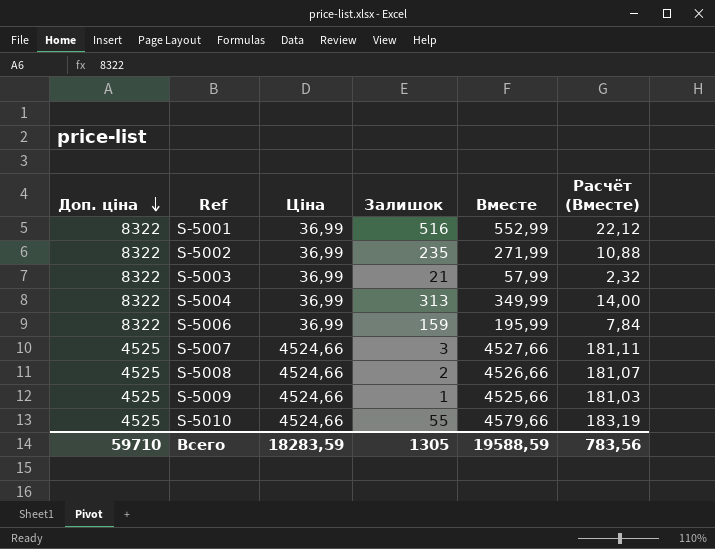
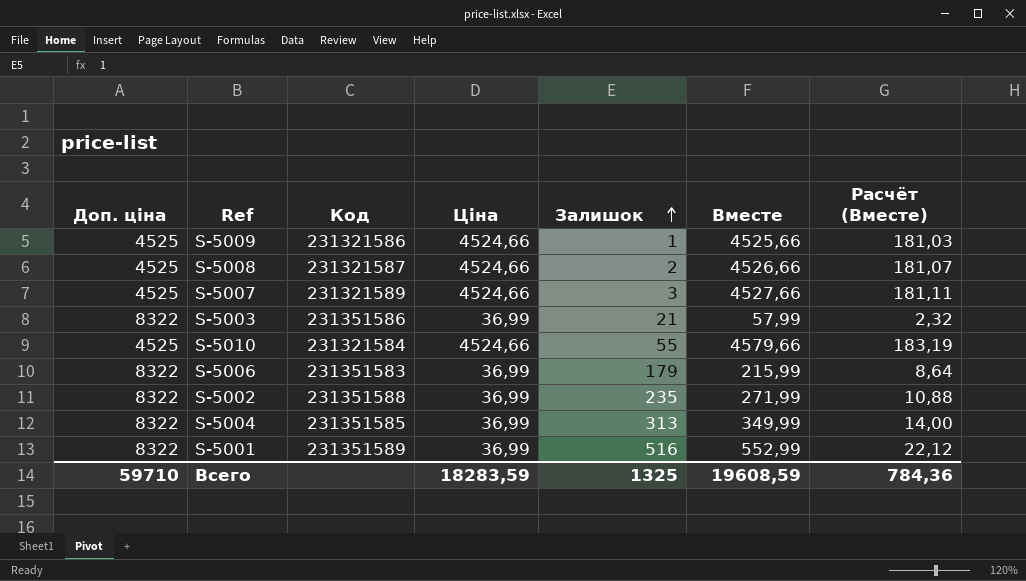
row order: Доп. ціна descending -> Залишок ascending
column Код | position: none -> 3
S-5006 | Залишок: 159 -> 179
S-5006 | Вместе: 195,99 -> 215,99
S-5006 | Расчёт (Вместе): 7,84 -> 8,64
Всего | Залишок: 1305 -> 1325
Всего | Вместе: 19588,59 -> 19608,59
Всего | Расчёт (Вместе): 783,56 -> 784,36

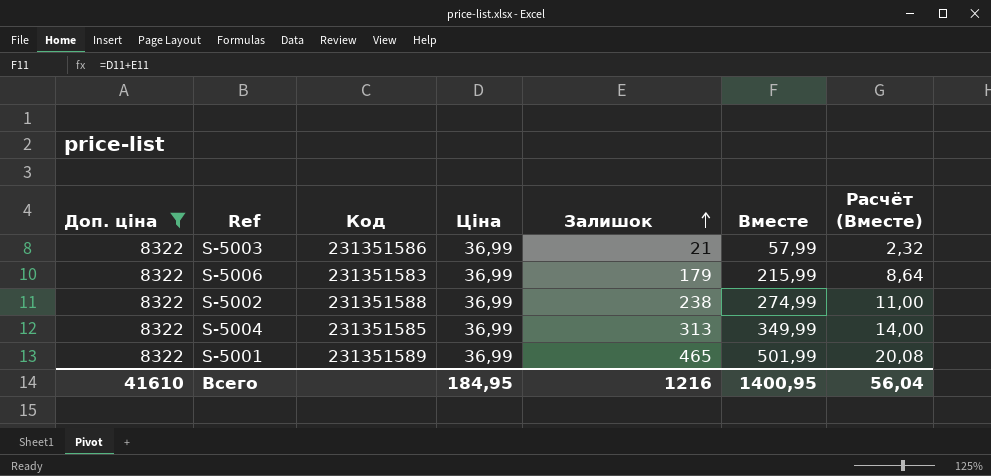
filter: none -> Доп. ціна = 8322
S-5002 | Залишок: 235 -> 238
S-5002 | Вместе: 271,99 -> 274,99
S-5002 | Расчёт (Вместе): 10,88 -> 11,00
S-5001 | Залишок: 516 -> 465
S-5001 | Вместе: 552,99 -> 501,99
S-5001 | Расчёт (Вместе): 22,12 -> 20,08
Всего | Доп. ціна: 59710 -> 41610
Всего | Ціна: 18283,59 -> 184,95
Всего | Залишок: 1325 -> 1216
Всего | Вместе: 19608,59 -> 1400,95
Всего | Расчёт (Вместе): 784,36 -> 56,04

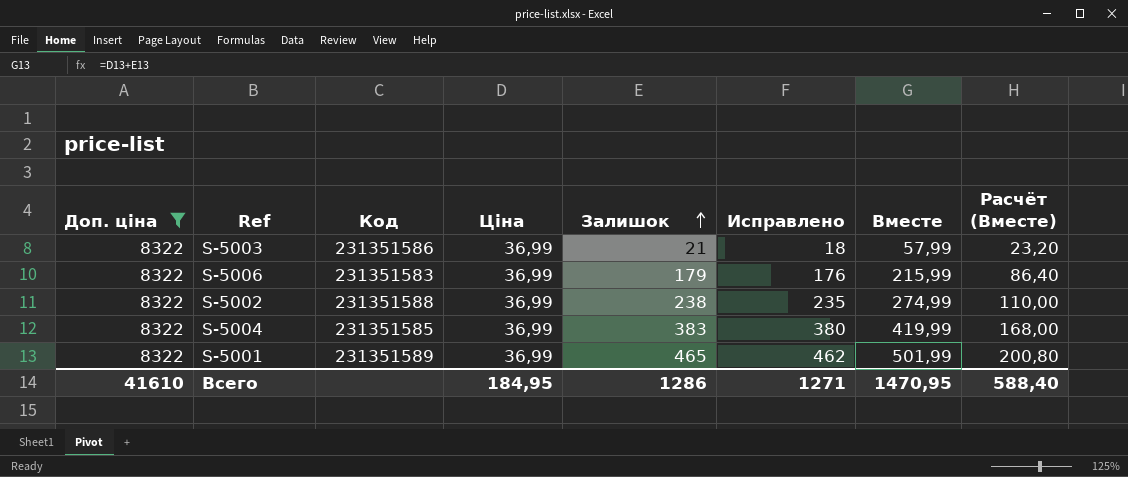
column Исправлено | formula: none -> [Залишок] - 3
column Расчёт (Вместе) | formula: [Вместе] * 0,04 -> [Вместе] * 0,4
S-5004 | Залишок: 313 -> 383
S-5004 | Вместе: 349,99 -> 419,99
Всего | Залишок: 1216 -> 1286
Всего | Вместе: 1400,95 -> 1470,95
Всего | Расчёт (Вместе): 56,04 -> 588,40

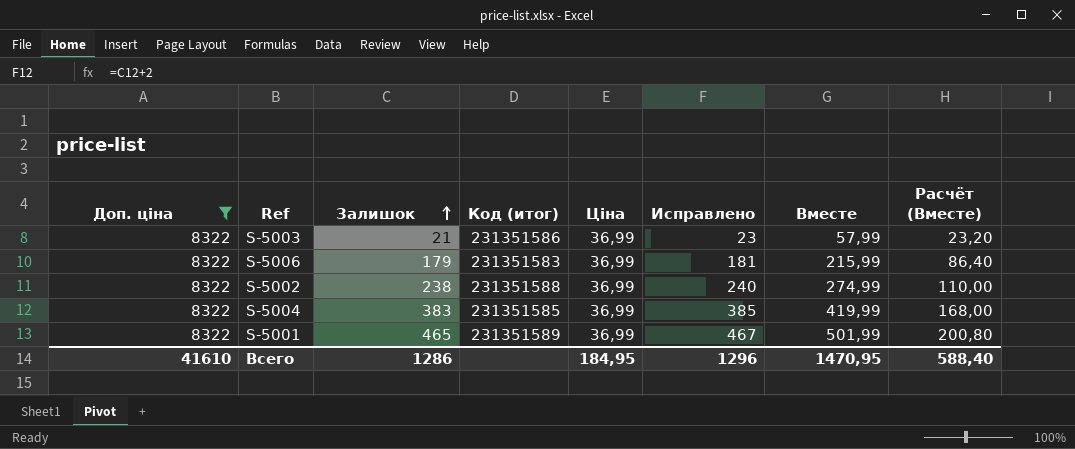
column Залишок | position: 5 -> 3
column name: Код -> Код (итог)
column Исправлено | formula: [Залишок] - 3 -> [Залишок] + 2
Всего | Исправлено: 1271 -> 1296

